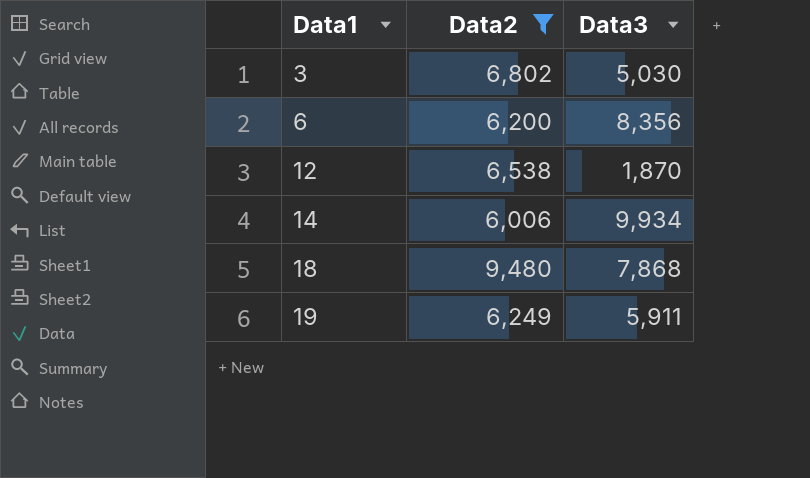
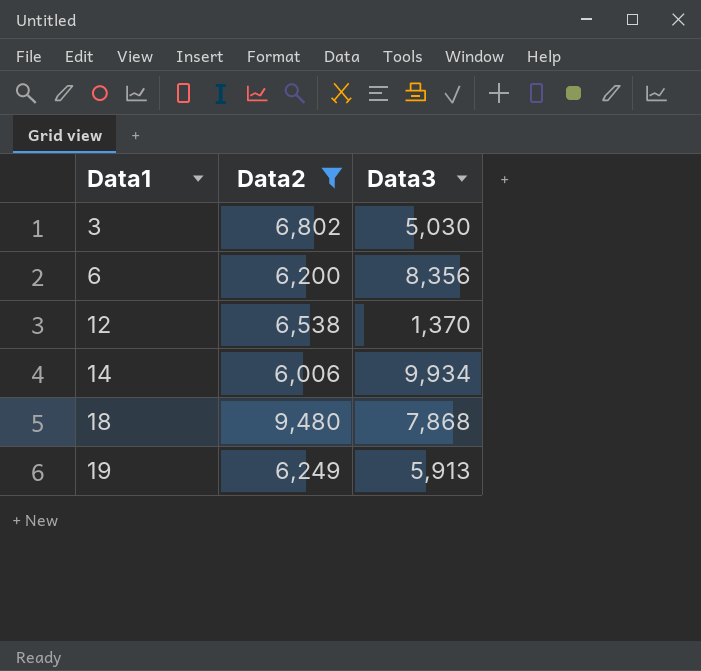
12 | Data3: 1,870 -> 1,370
19 | Data3: 5,911 -> 5,913

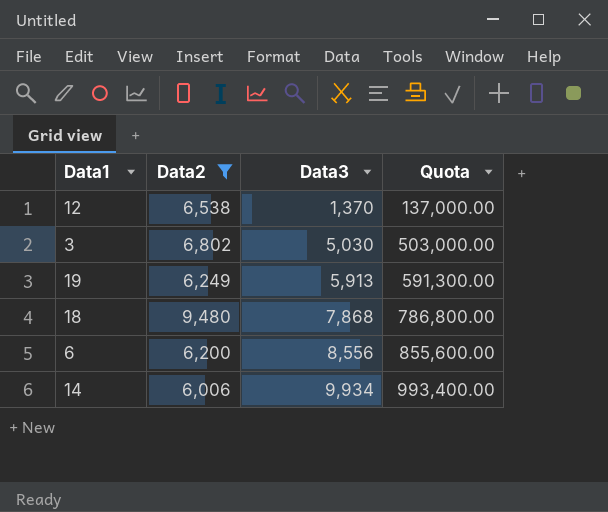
row order: Data1 ascending -> Data3 ascending
column Quota | formula: none -> [Data3] * 100
6 | Data3: 8,356 -> 8,556

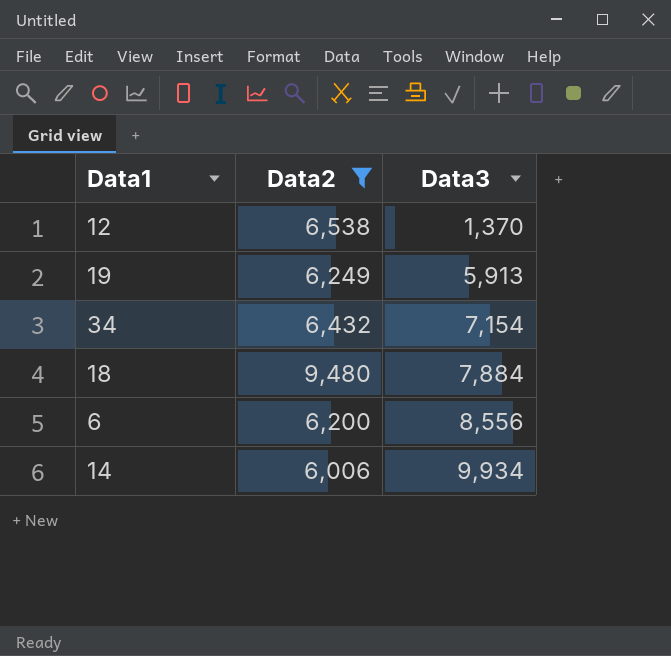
column Quota | formula: [Data3] * 100 -> none
row 3: 6,802 | 5,030 | 503,000.00 -> none
row 34: none -> 6,432 | 7,154
18 | Data3: 7,868 -> 7,884

